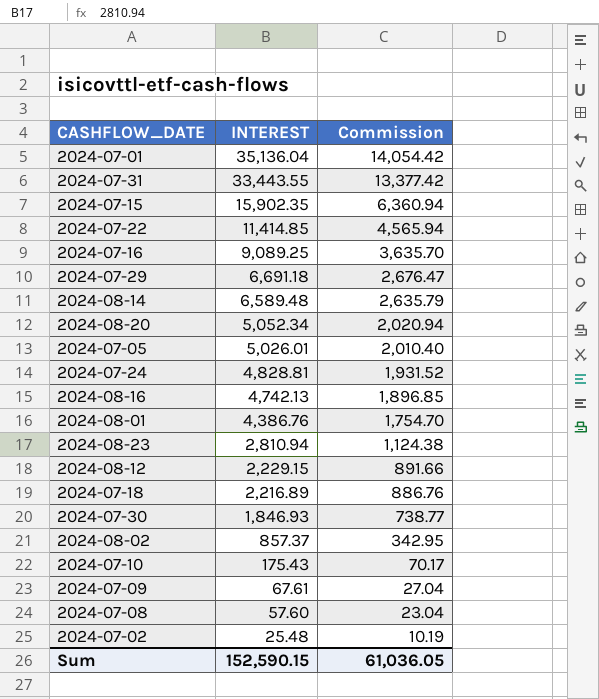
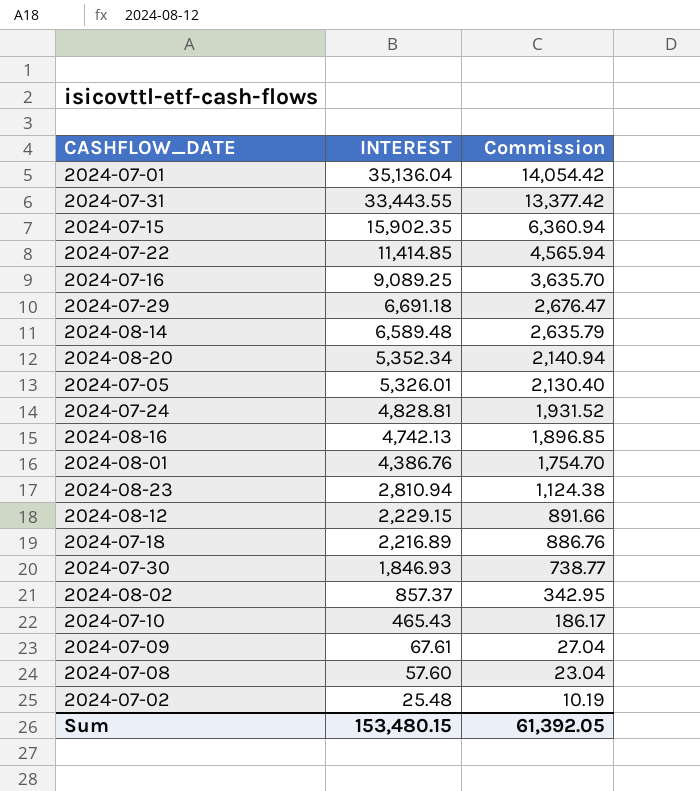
2024-08-20 | INTEREST: 5,052.34 -> 5,352.34
2024-08-20 | Commission: 2,020.94 -> 2,140.94
2024-07-05 | INTEREST: 5,026.01 -> 5,326.01
2024-07-05 | Commission: 2,010.40 -> 2,130.40
2024-07-10 | INTEREST: 175.43 -> 465.43
2024-07-10 | Commission: 70.17 -> 186.17
Sum | INTEREST: 152,590.15 -> 153,480.15
Sum | Commission: 61,036.05 -> 61,392.05

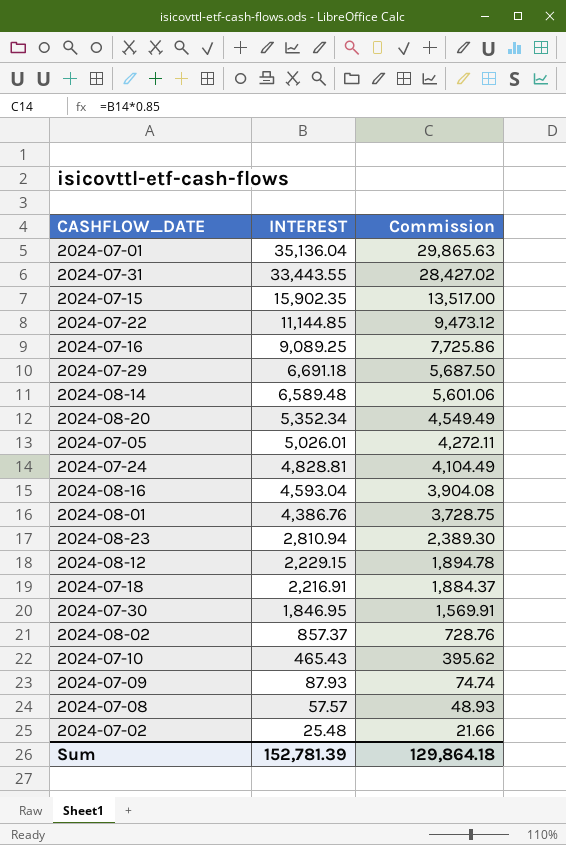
column Commission | formula: [INTEREST] * 0.4 -> [INTEREST] * 0.85
2024-07-22 | INTEREST: 11,414.85 -> 11,144.85
2024-07-05 | INTEREST: 5,326.01 -> 5,026.01
2024-08-16 | INTEREST: 4,742.13 -> 4,593.04
2024-07-18 | INTEREST: 2,216.89 -> 2,216.91
2024-07-30 | INTEREST: 1,846.93 -> 1,846.95
2024-07-09 | INTEREST: 67.61 -> 87.93
2024-07-08 | INTEREST: 57.60 -> 57.57
Sum | INTEREST: 153,480.15 -> 152,781.39
Sum | Commission: 61,392.05 -> 129,864.18

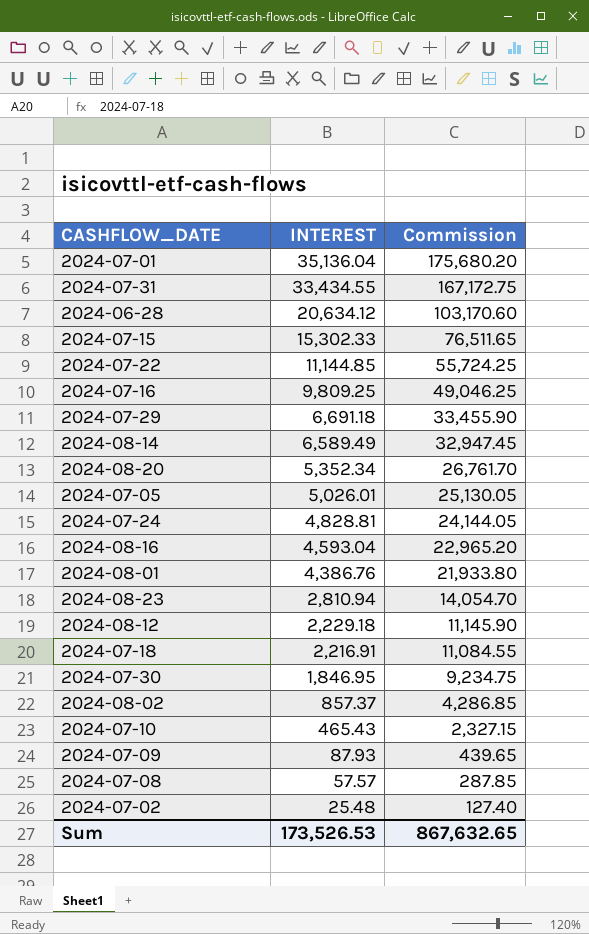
column Commission | formula: [INTEREST] * 0.85 -> [INTEREST] * 5
2024-07-31 | INTEREST: 33,443.55 -> 33,434.55
row 2024-06-28: none -> 20,634.12 | 103,170.60
2024-07-15 | INTEREST: 15,902.35 -> 15,302.33
2024-07-16 | INTEREST: 9,089.25 -> 9,809.25
2024-08-14 | INTEREST: 6,589.48 -> 6,589.49
2024-08-12 | INTEREST: 2,229.15 -> 2,229.18
Sum | INTEREST: 152,781.39 -> 173,526.53
Sum | Commission: 129,864.18 -> 867,632.65

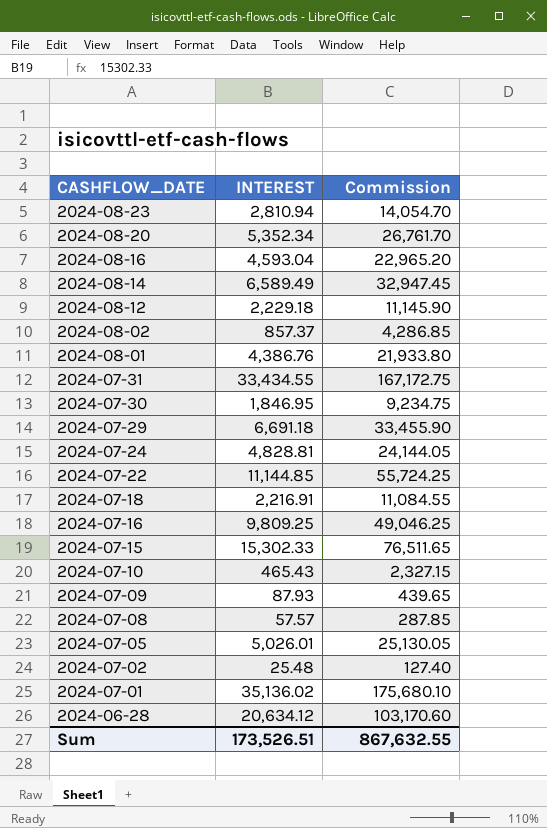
row order: INTEREST descending -> CASHFLOW_DATE descending
2024-07-01 | INTEREST: 35,136.04 -> 35,136.02
2024-07-01 | Commission: 175,680.20 -> 175,680.10
Sum | INTEREST: 173,526.53 -> 173,526.51
Sum | Commission: 867,632.65 -> 867,632.55

